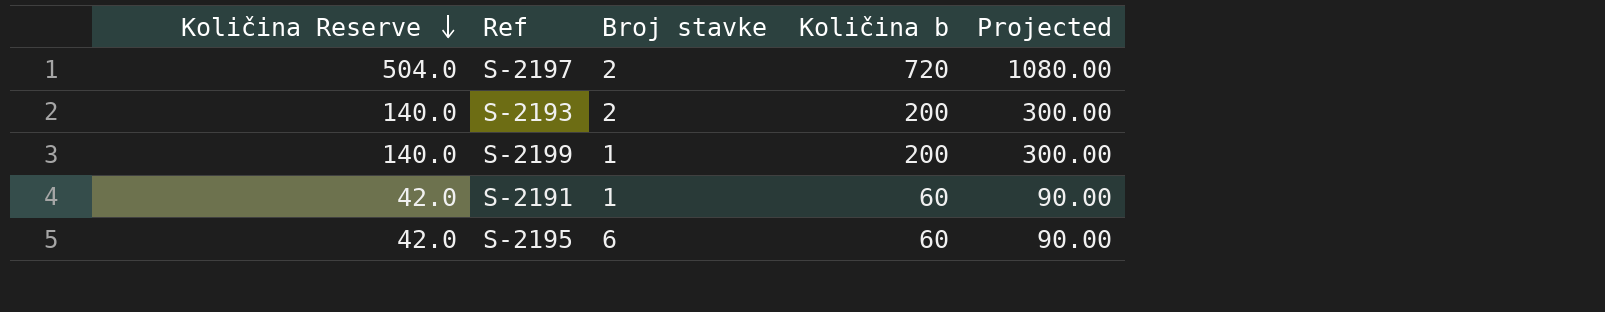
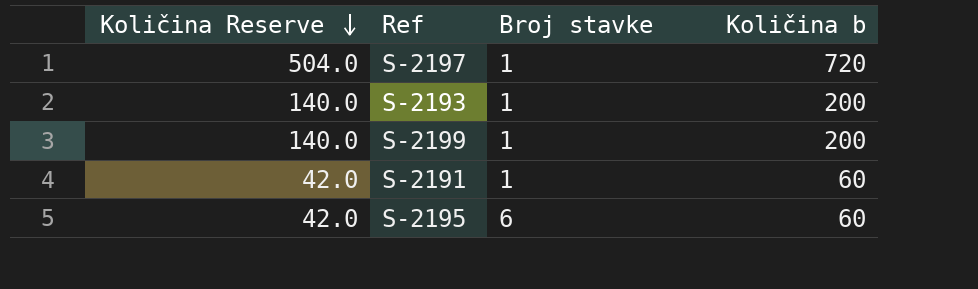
column Projected | formula: [Količina b] * 1.5 -> none
S-2197 | Broj stavke: 2 -> 1
S-2193 | Broj stavke: 2 -> 1

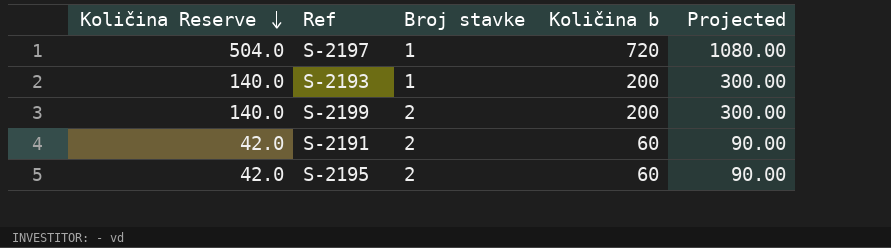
column Projected | formula: none -> [Količina b] * 1.5
S-2199 | Broj stavke: 1 -> 2
S-2191 | Broj stavke: 1 -> 2
S-2195 | Broj stavke: 6 -> 2

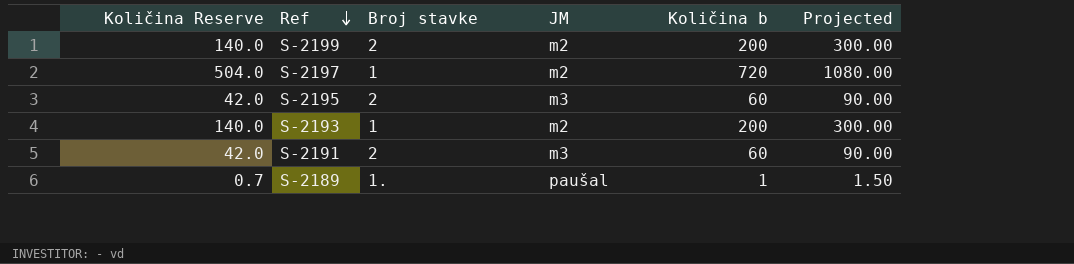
row order: Količina Reserve descending -> Ref descending
column JM | position: none -> 4
row S-2189: none -> 0.7 | 1. | paušal | 1 | 1.50

